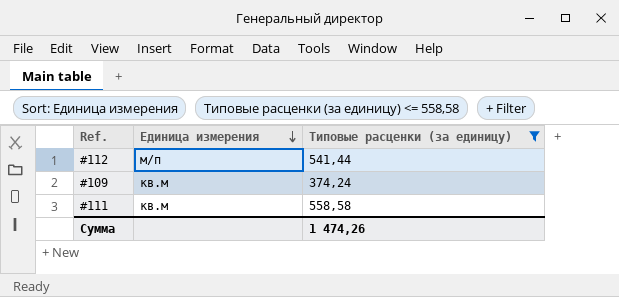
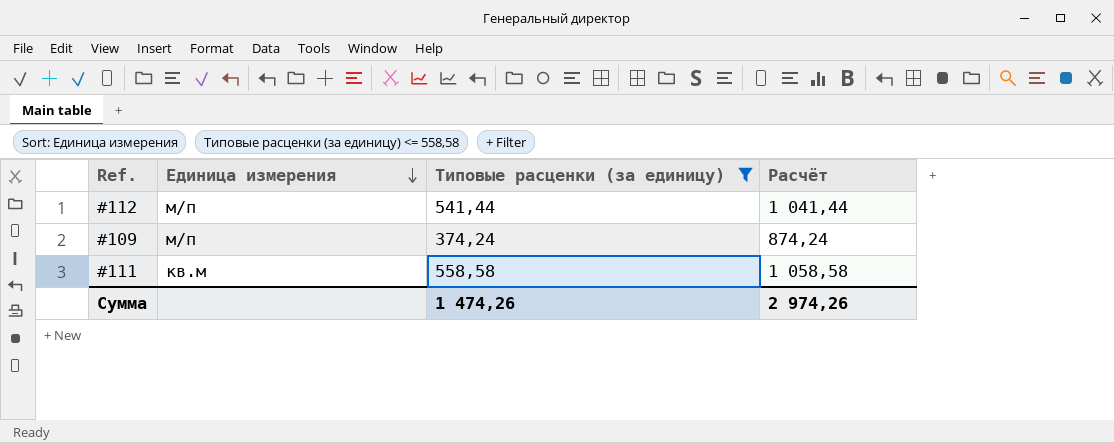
column Расчёт | formula: none -> [Типовые расценки (за единицу)] + 500
#109 | Единица измерения: кв.м -> м/п

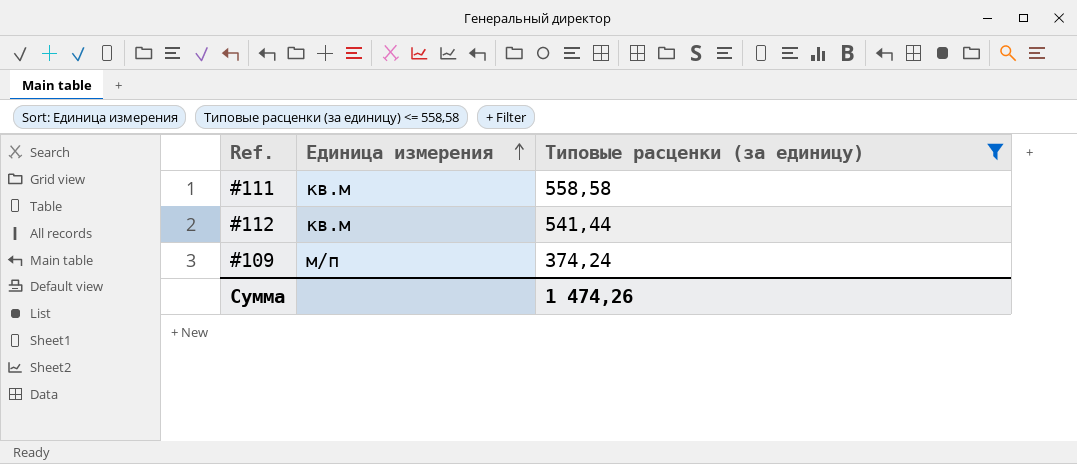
row order: Единица измерения descending -> Единица измерения ascending
column Расчёт | formula: [Типовые расценки (за единицу)] + 500 -> none
#112 | Единица измерения: м/п -> кв.м

